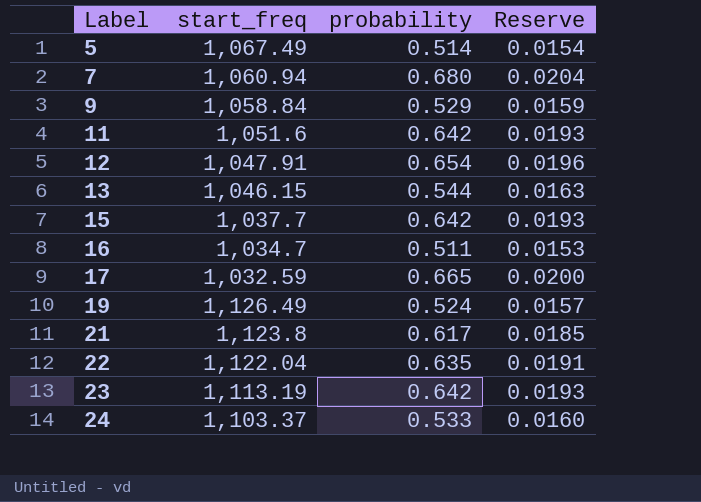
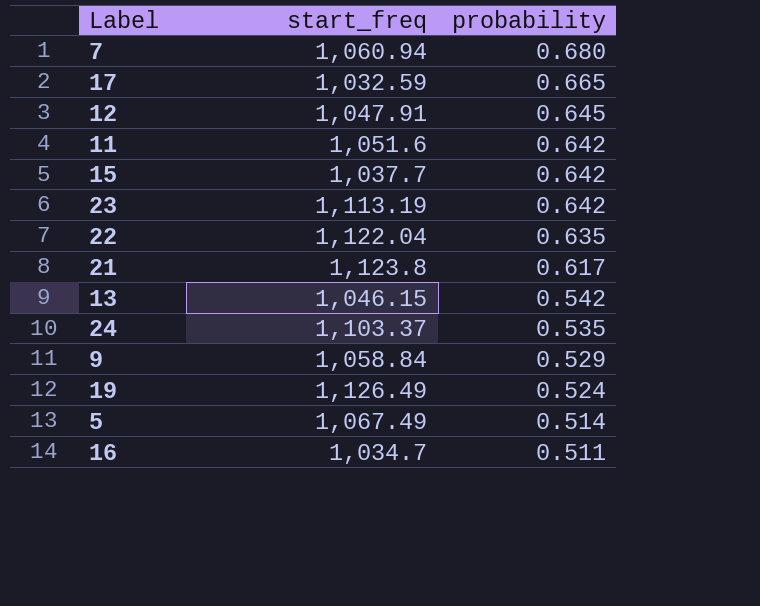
row order: Label ascending -> probability descending
column Reserve | formula: [probability] * 0.03 -> none
12 | probability: 0.654 -> 0.645
13 | probability: 0.544 -> 0.542
24 | probability: 0.533 -> 0.535

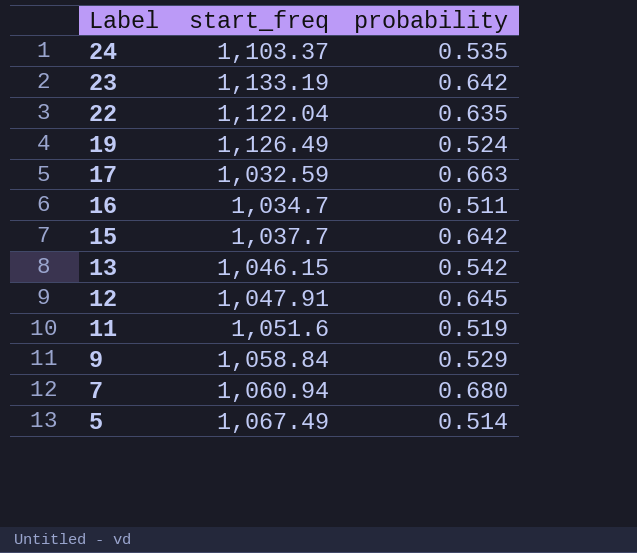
row order: probability descending -> Label descending
row 21: 1,123.8 | 0.617 -> none
23 | start_freq: 1,113.19 -> 1,133.19
17 | probability: 0.665 -> 0.663
11 | probability: 0.642 -> 0.519

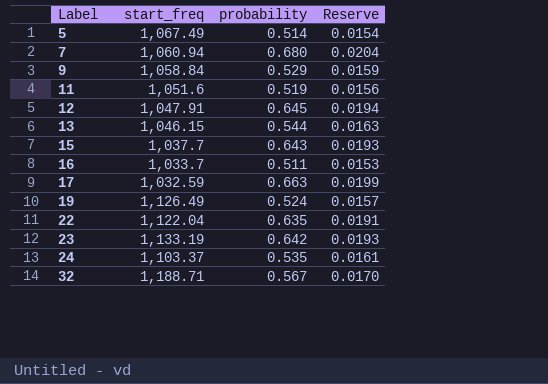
row order: Label descending -> Label ascending
column Reserve | formula: none -> [probability] * 0.03
13 | probability: 0.542 -> 0.544
15 | probability: 0.642 -> 0.643
16 | start_freq: 1,034.7 -> 1,033.7
row 32: none -> 1,188.71 | 0.567 | 0.0170

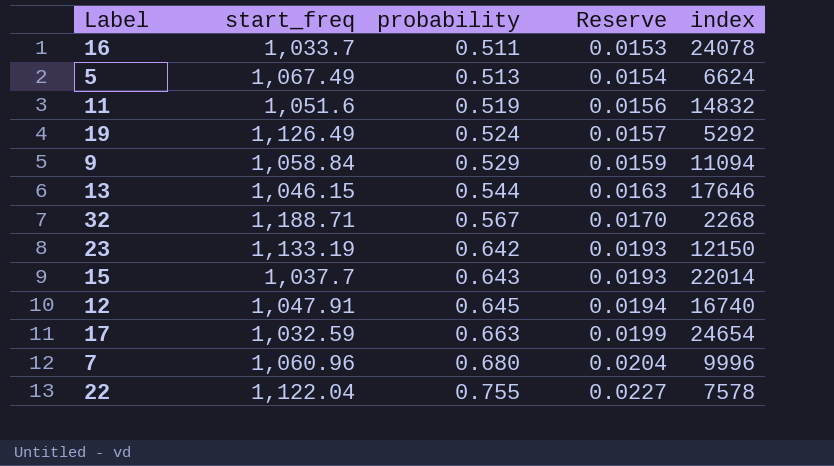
row order: Label ascending -> probability ascending
column index | position: none -> 5
row 24: 1,103.37 | 0.535 | 0.0161 -> none
5 | probability: 0.514 -> 0.513
7 | start_freq: 1,060.94 -> 1,060.96
22 | probability: 0.635 -> 0.755
22 | Reserve: 0.0191 -> 0.0227

